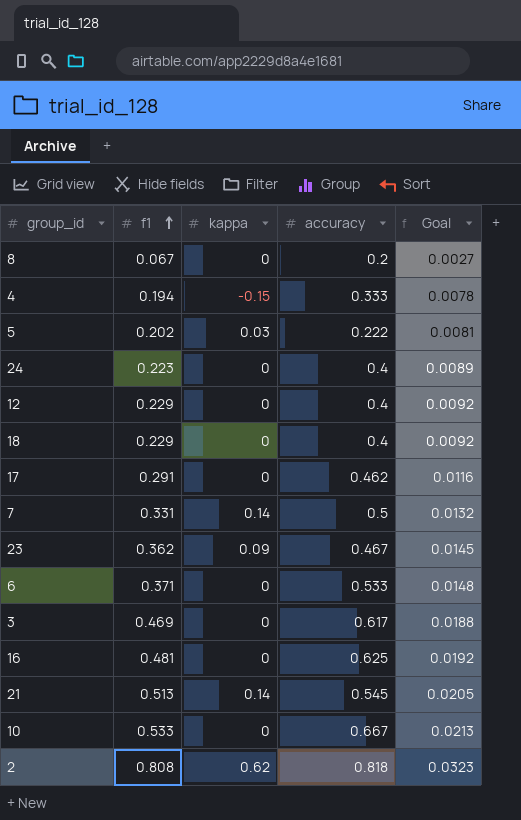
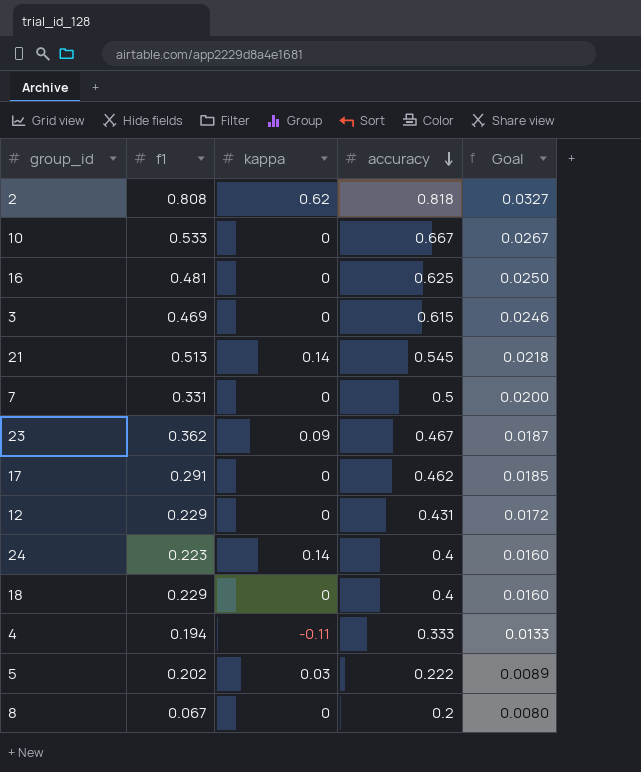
row order: f1 ascending -> accuracy descending
column Goal | formula: [f1] * 0.04 -> [accuracy] * 0.04
row 6: 0.371 | 0 | 0.533 | 0.0148 -> none
3 | accuracy: 0.617 -> 0.615
7 | kappa: 0.14 -> 0
12 | accuracy: 0.4 -> 0.431
24 | kappa: 0 -> 0.14
4 | kappa: -0.15 -> -0.11

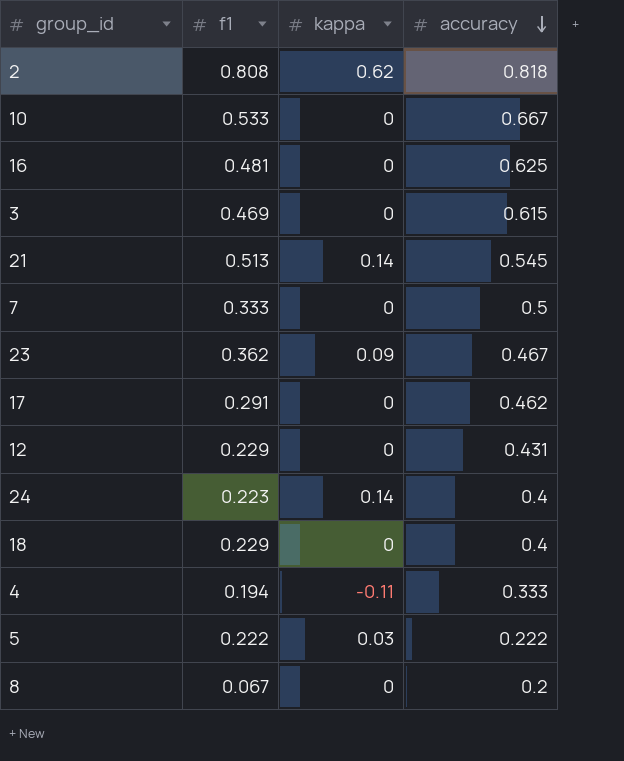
column Goal | formula: [accuracy] * 0.04 -> none
7 | f1: 0.331 -> 0.333
5 | f1: 0.202 -> 0.222

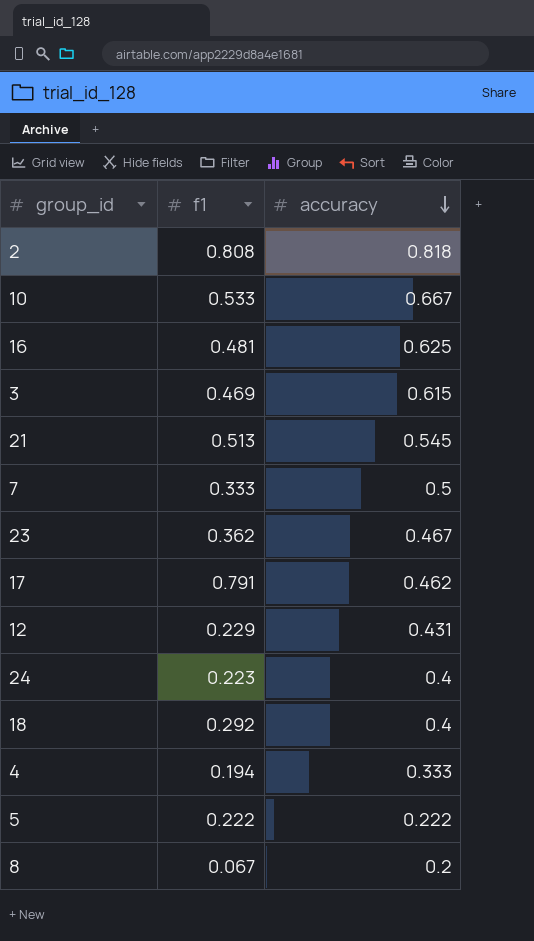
column kappa | position: 3 -> none
17 | f1: 0.291 -> 0.791
18 | f1: 0.229 -> 0.292

